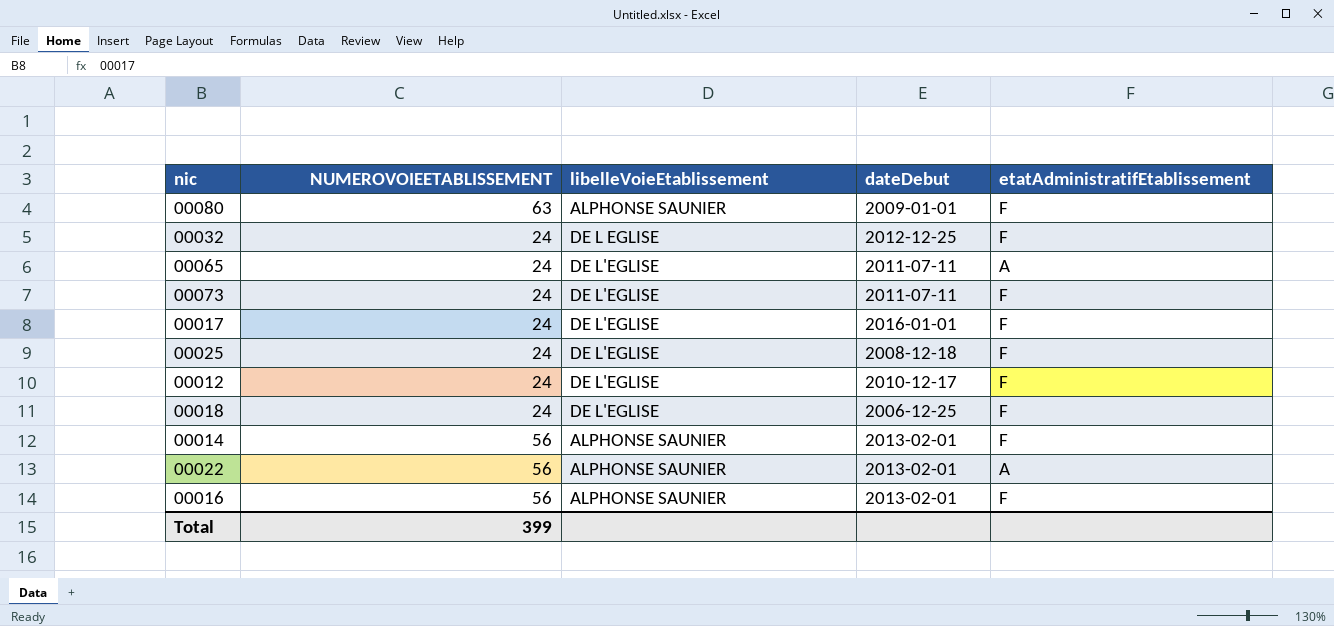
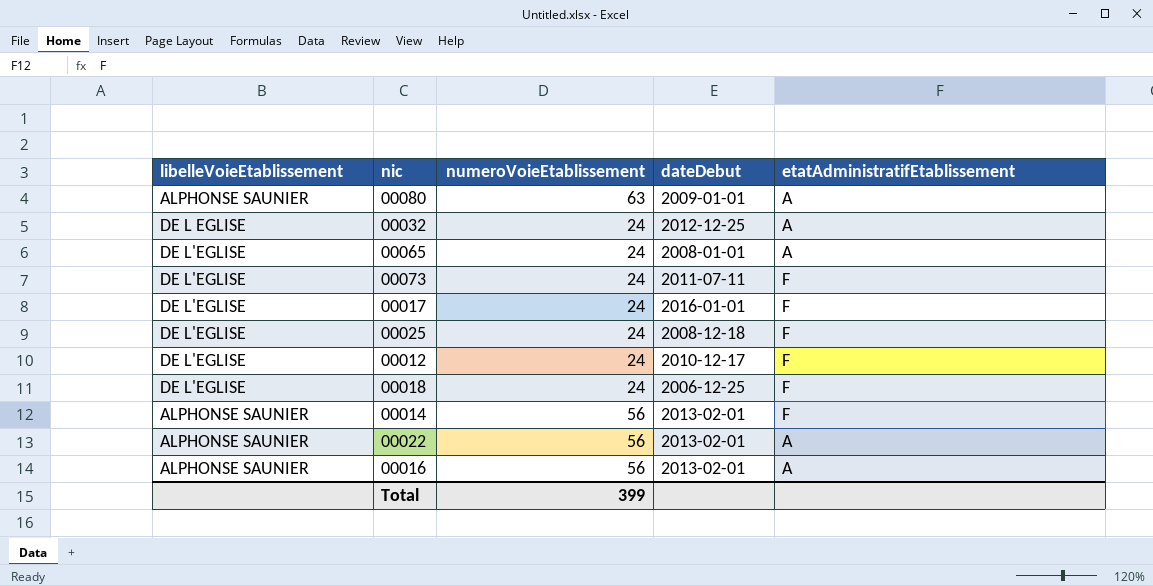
column libelleVoieEtablissement | position: 3 -> 1
column name: NUMEROVOIEETABLISSEMENT -> numeroVoieEtablissement
00080 | etatAdministratifEtablissement: F -> A
00032 | etatAdministratifEtablissement: F -> A
00065 | dateDebut: 2011-07-11 -> 2008-01-01
00016 | etatAdministratifEtablissement: F -> A

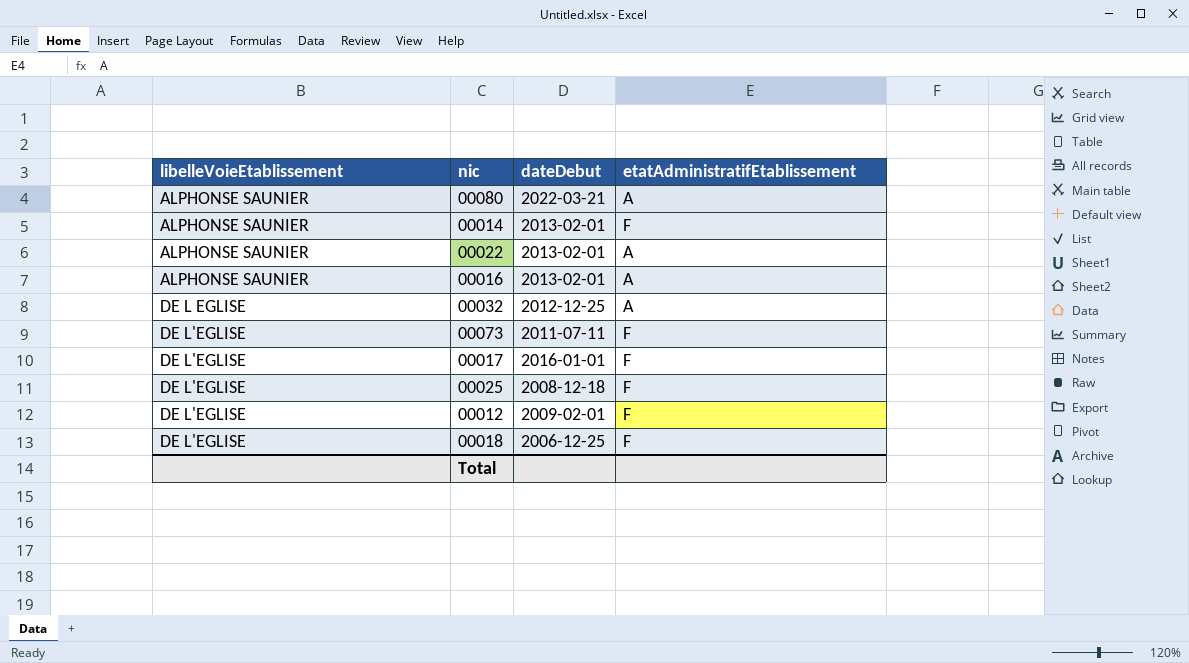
row order: none -> libelleVoieEtablissement ascending
column numeroVoieEtablissement | position: 3 -> none
row 00065: DE L'EGLISE | 24 | 2008-01-01 | A -> none
00080 | dateDebut: 2009-01-01 -> 2022-03-21
00012 | dateDebut: 2010-12-17 -> 2009-02-01

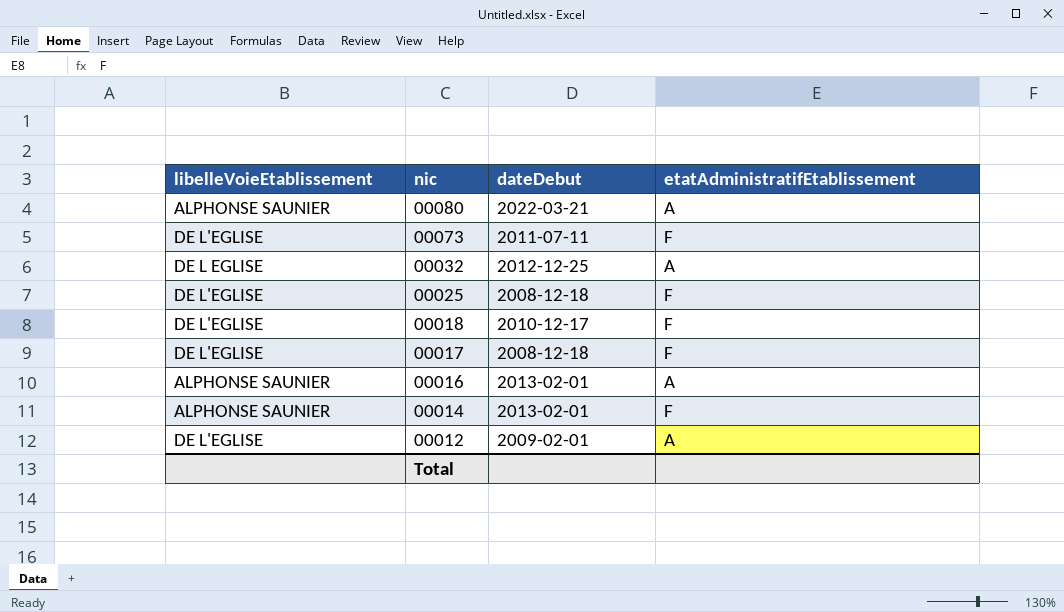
row order: libelleVoieEtablissement ascending -> nic descending
row 00022: ALPHONSE SAUNIER | 2013-02-01 | A -> none
00018 | dateDebut: 2006-12-25 -> 2010-12-17
00017 | dateDebut: 2016-01-01 -> 2008-12-18
00012 | etatAdministratifEtablissement: F -> A

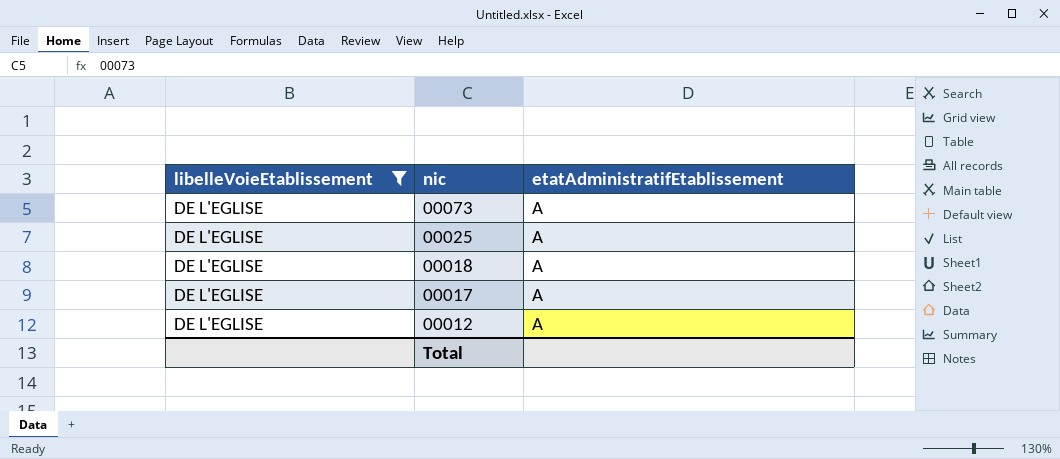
filter: none -> libelleVoieEtablissement = DE L'EGLISE
column dateDebut | position: 3 -> none
00073 | etatAdministratifEtablissement: F -> A
00025 | etatAdministratifEtablissement: F -> A
00018 | etatAdministratifEtablissement: F -> A
00017 | etatAdministratifEtablissement: F -> A

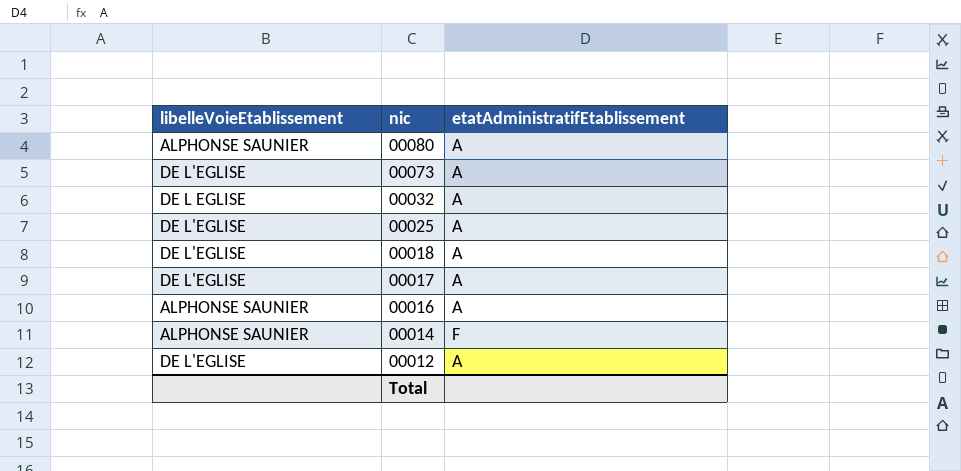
filter: libelleVoieEtablissement = DE L'EGLISE -> none

